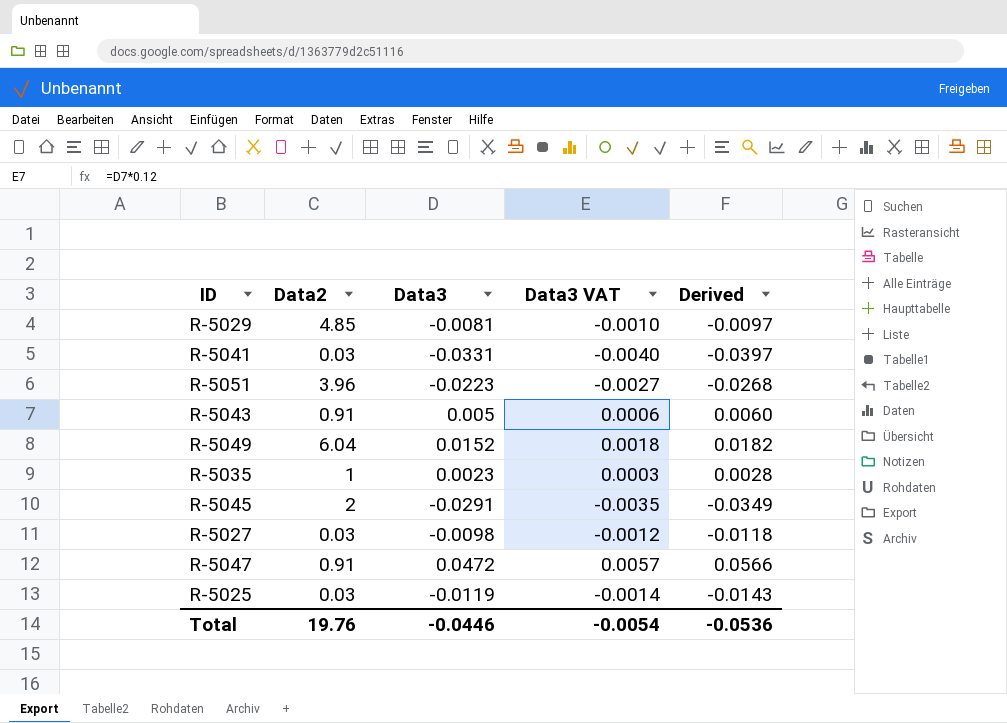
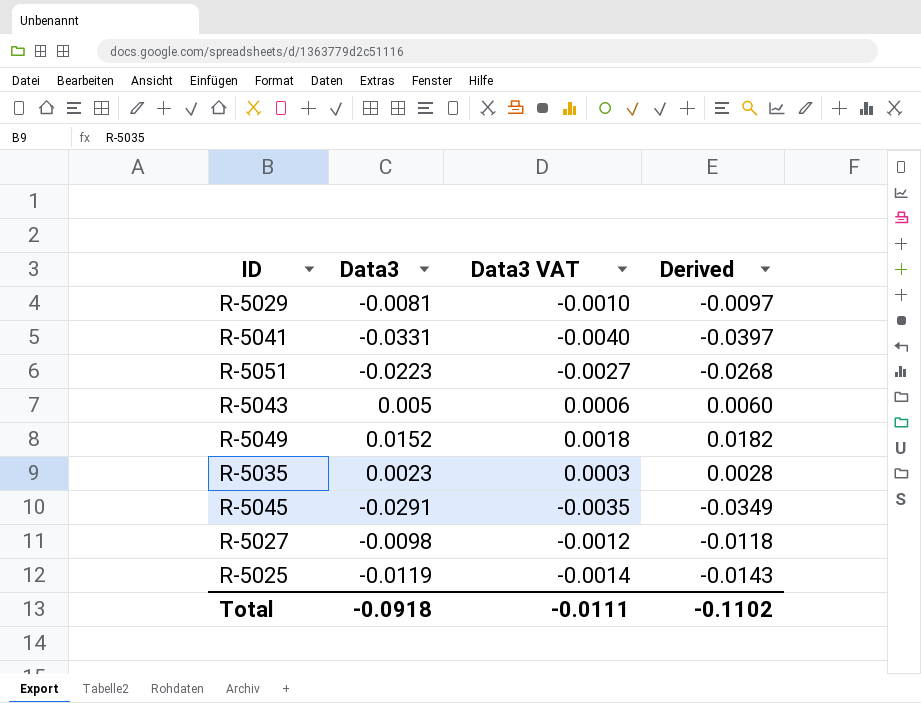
column Data2 | position: 2 -> none
row R-5047: 0.91 | 0.0472 | 0.0057 | 0.0566 -> none
Total | Data3: -0.0446 -> -0.0918
Total | Data3 VAT: -0.0054 -> -0.0111
Total | Derived: -0.0536 -> -0.1102

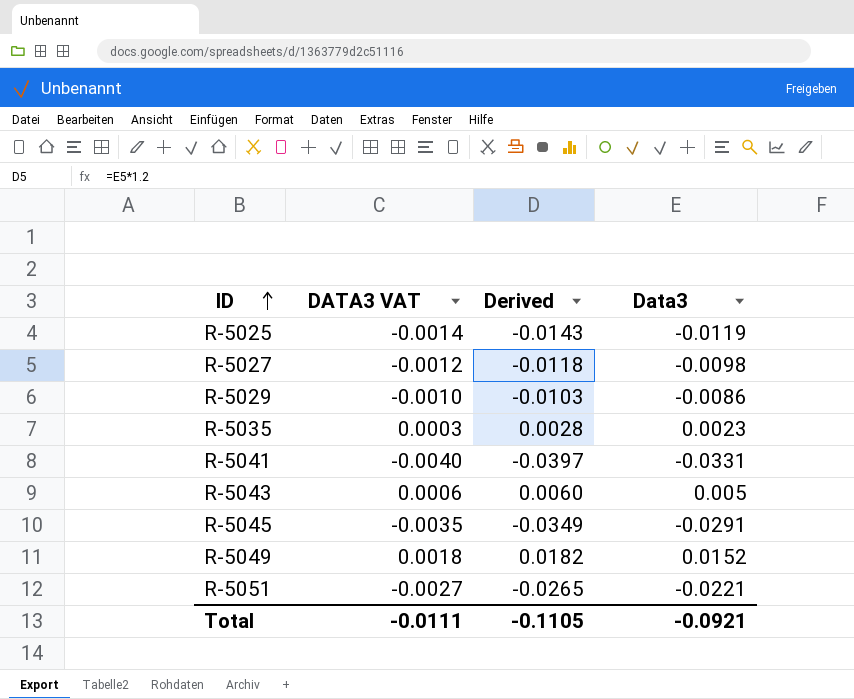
row order: none -> ID ascending
column name: Data3 VAT -> DATA3 VAT
column Data3 | position: 2 -> 4
R-5029 | Derived: -0.0097 -> -0.0103
R-5029 | Data3: -0.0081 -> -0.0086
R-5051 | Derived: -0.0268 -> -0.0265
R-5051 | Data3: -0.0223 -> -0.0221
Total | Derived: -0.1102 -> -0.1105
Total | Data3: -0.0918 -> -0.0921

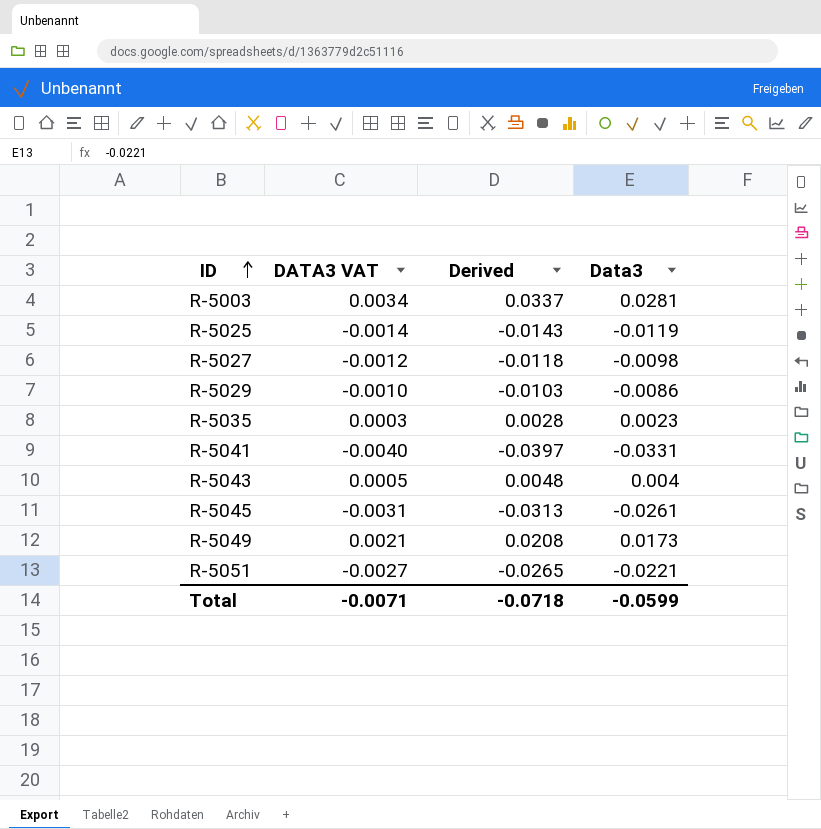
row R-5003: none -> 0.0034 | 0.0337 | 0.0281
R-5043 | DATA3 VAT: 0.0006 -> 0.0005
R-5043 | Derived: 0.0060 -> 0.0048
R-5043 | Data3: 0.005 -> 0.004
R-5045 | DATA3 VAT: -0.0035 -> -0.0031
R-5045 | Derived: -0.0349 -> -0.0313
R-5045 | Data3: -0.0291 -> -0.0261
R-5049 | DATA3 VAT: 0.0018 -> 0.0021
R-5049 | Derived: 0.0182 -> 0.0208
R-5049 | Data3: 0.0152 -> 0.0173
Total | DATA3 VAT: -0.0111 -> -0.0071
Total | Derived: -0.1105 -> -0.0718
Total | Data3: -0.0921 -> -0.0599

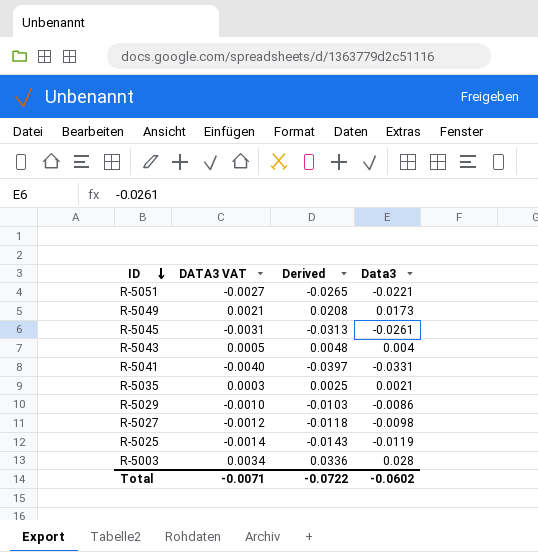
row order: ID ascending -> ID descending
R-5035 | Derived: 0.0028 -> 0.0025
R-5035 | Data3: 0.0023 -> 0.0021
R-5003 | Derived: 0.0337 -> 0.0336
R-5003 | Data3: 0.0281 -> 0.028
Total | Derived: -0.0718 -> -0.0722
Total | Data3: -0.0599 -> -0.0602

